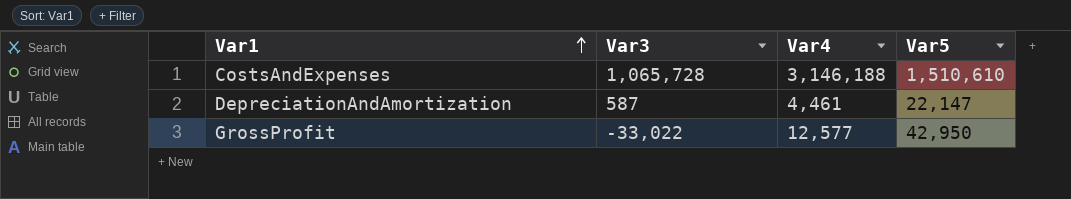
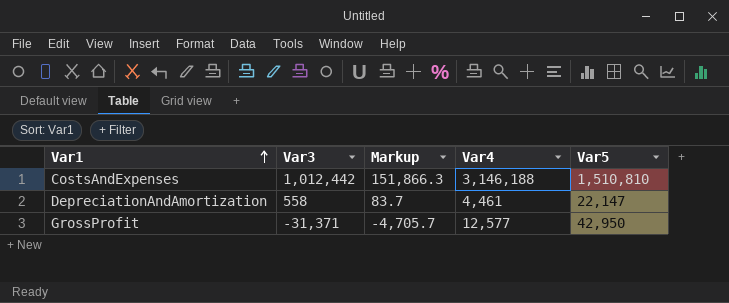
column Markup | formula: none -> [Var3] * 0.15
CostsAndExpenses | Var3: 1,065,728 -> 1,012,442
CostsAndExpenses | Var5: 1,510,610 -> 1,510,810
DepreciationAndAmortization | Var3: 587 -> 558
GrossProfit | Var3: -33,022 -> -31,371

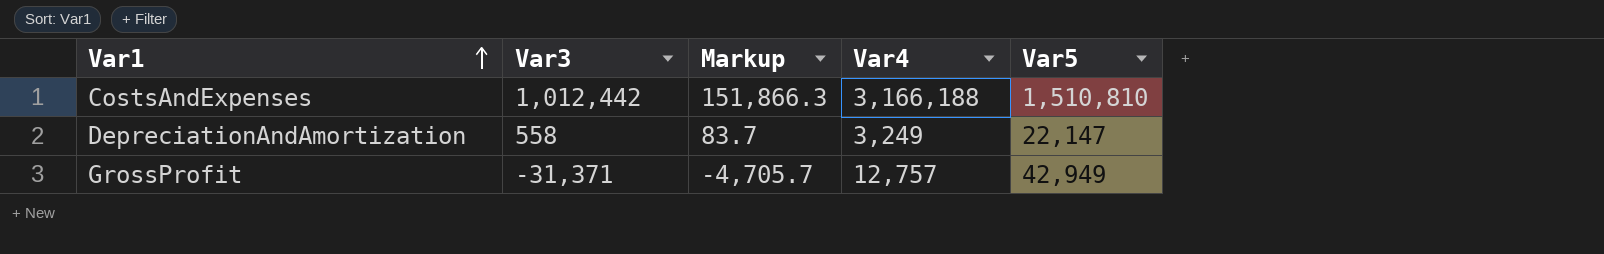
CostsAndExpenses | Var4: 3,146,188 -> 3,166,188
DepreciationAndAmortization | Var4: 4,461 -> 3,249
GrossProfit | Var4: 12,577 -> 12,757
GrossProfit | Var5: 42,950 -> 42,949

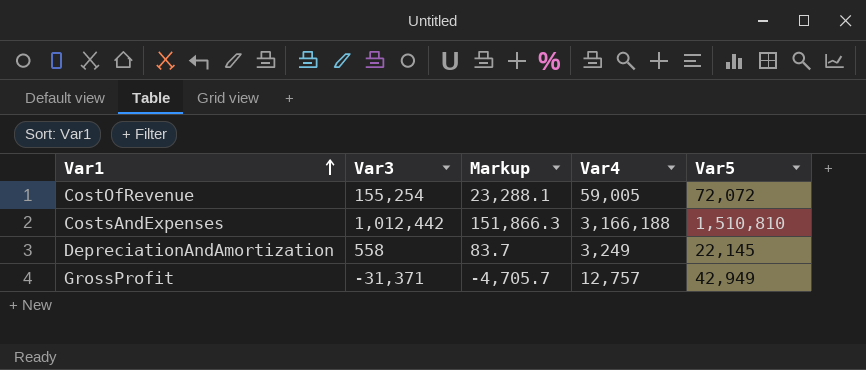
row CostOfRevenue: none -> 155,254 | 23,288.1 | 59,005 | 72,072
DepreciationAndAmortization | Var5: 22,147 -> 22,145

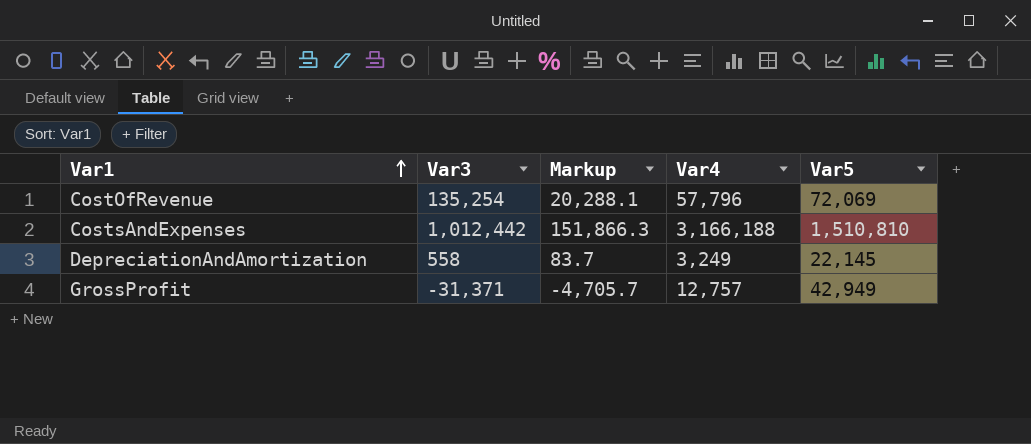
CostOfRevenue | Var3: 155,254 -> 135,254
CostOfRevenue | Markup: 23,288.1 -> 20,288.1
CostOfRevenue | Var4: 59,005 -> 57,796
CostOfRevenue | Var5: 72,072 -> 72,069

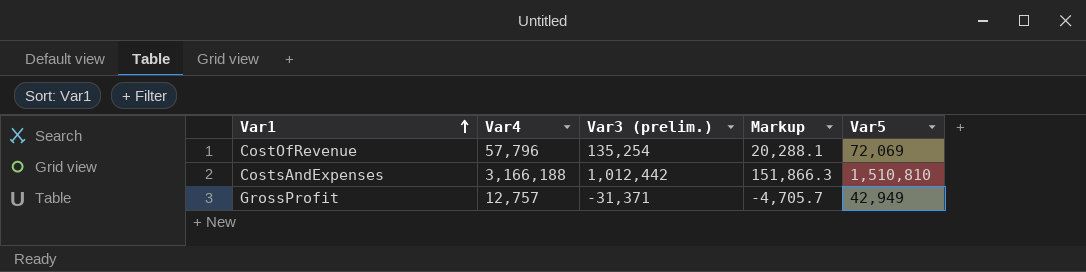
column Var4 | position: 4 -> 2
column name: Var3 -> Var3 (prelim.)
row DepreciationAndAmortization: 558 | 83.7 | 3,249 | 22,145 -> none

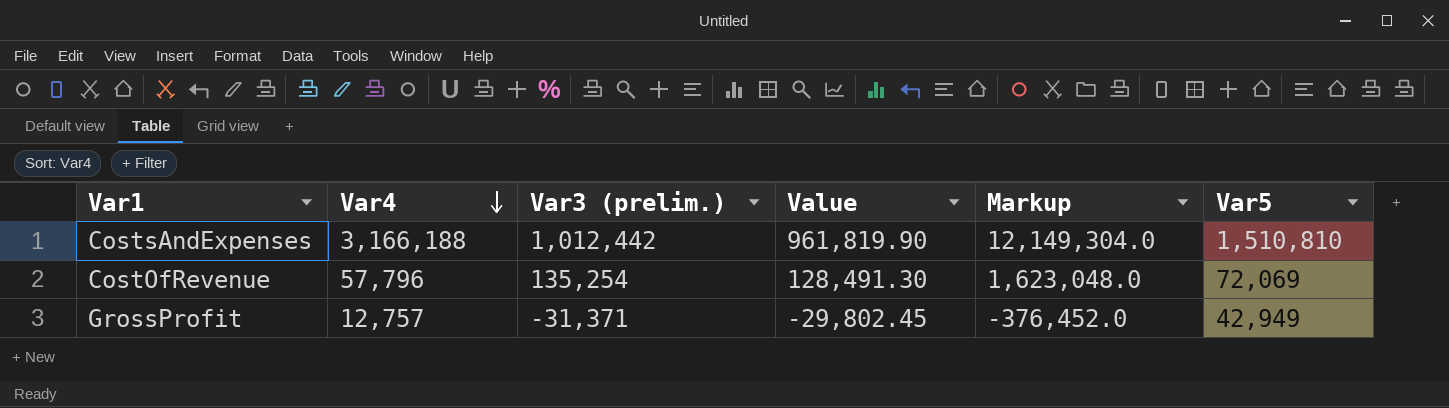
row order: Var1 ascending -> Var4 descending
column Value | formula: none -> [Var3 (prelim.)] * 0.95
column Markup | formula: [Var3 (prelim.)] * 0.15 -> [Var3 (prelim.)] * 12

